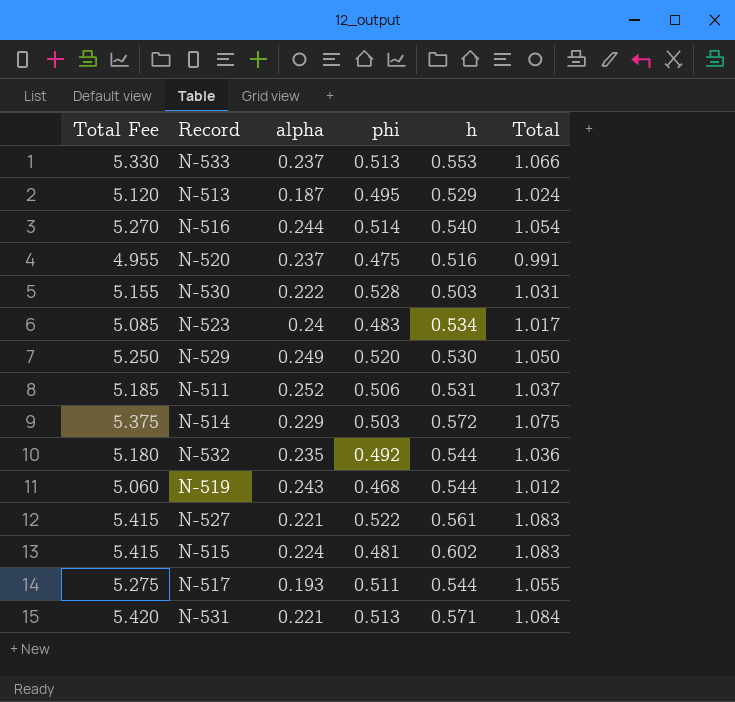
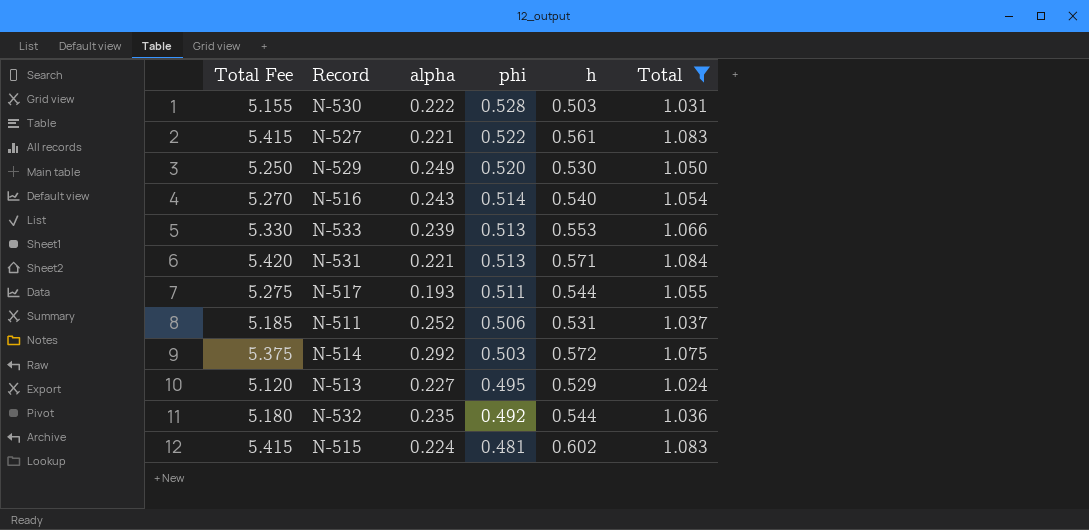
filter: none -> Total >= 1.024
row order: none -> phi descending
N-516 | alpha: 0.244 -> 0.243
N-533 | alpha: 0.237 -> 0.239
N-514 | alpha: 0.229 -> 0.292
N-513 | alpha: 0.187 -> 0.227

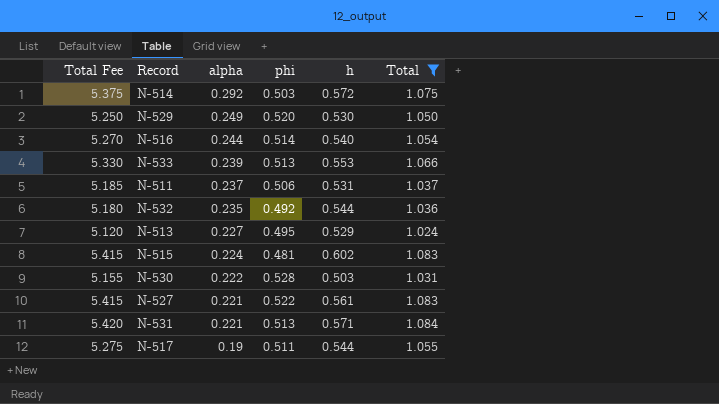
row order: phi descending -> alpha descending
N-516 | alpha: 0.243 -> 0.244
N-511 | alpha: 0.252 -> 0.237
N-517 | alpha: 0.193 -> 0.19

